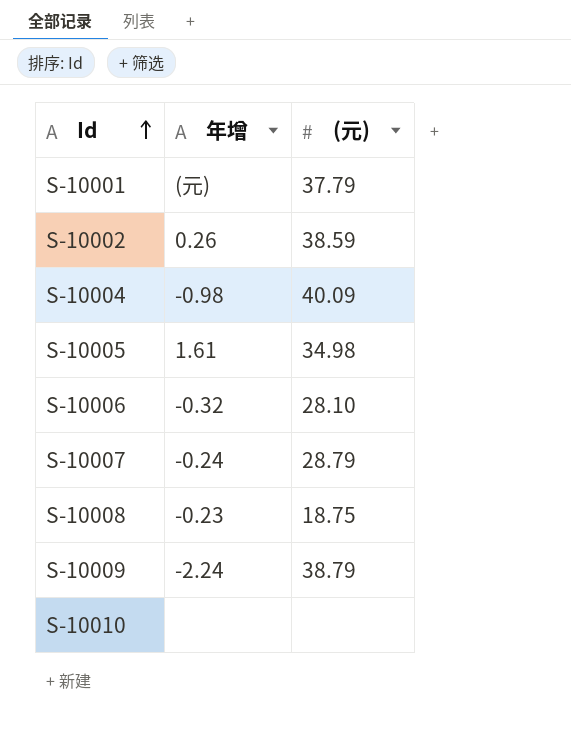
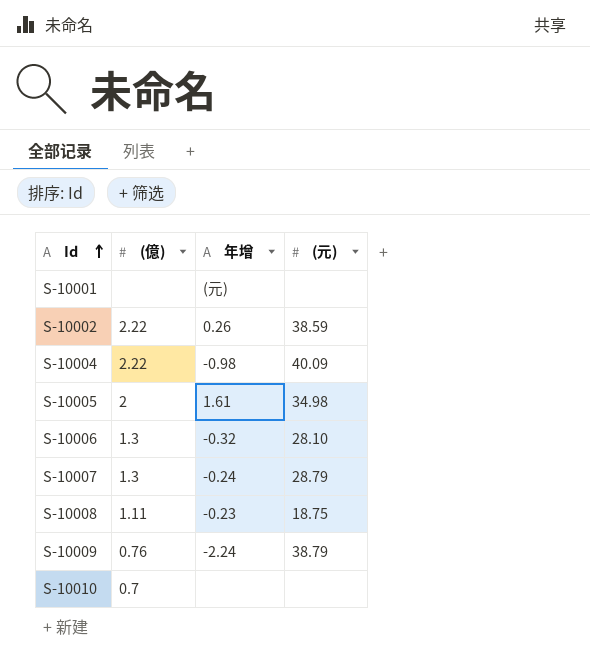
column (億) | position: none -> 2
S-10001 | (元): 37.79 -> none

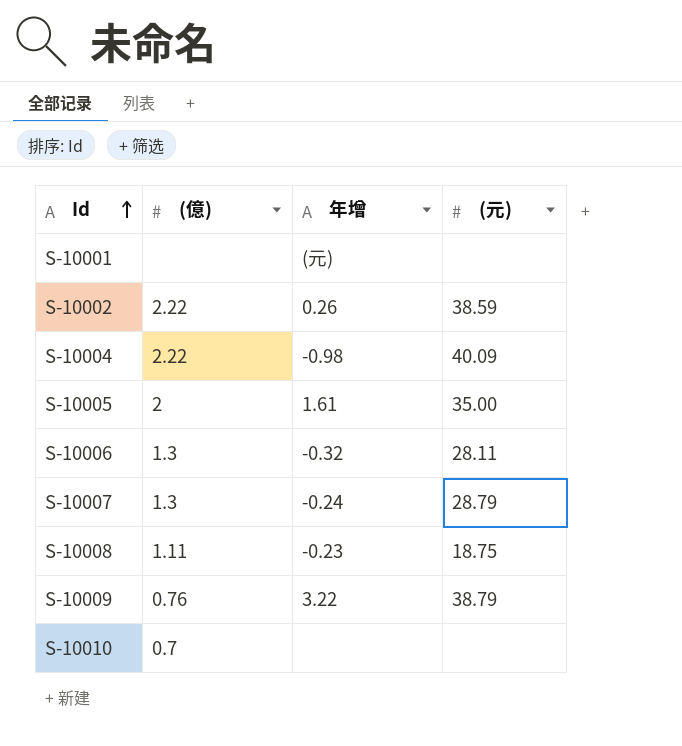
S-10005 | (元): 34.98 -> 35.00
S-10006 | (元): 28.10 -> 28.11
S-10009 | 年增: -2.24 -> 3.22

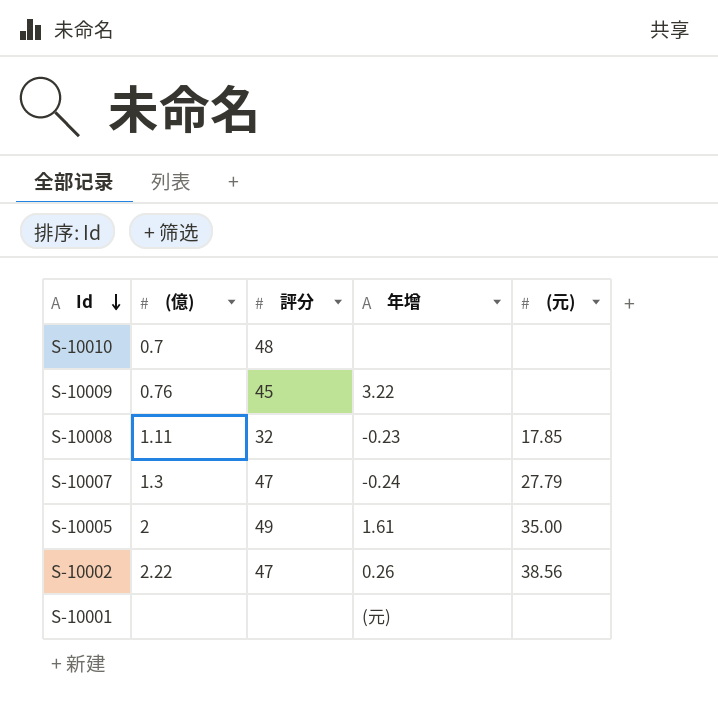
row order: Id ascending -> Id descending
column 評分 | position: none -> 3
row S-10004: 2.22 | -0.98 | 40.09 -> none
row S-10006: 1.3 | -0.32 | 28.11 -> none
S-10009 | (元): 38.79 -> none
S-10008 | (元): 18.75 -> 17.85
S-10007 | (元): 28.79 -> 27.79
S-10002 | (元): 38.59 -> 38.56

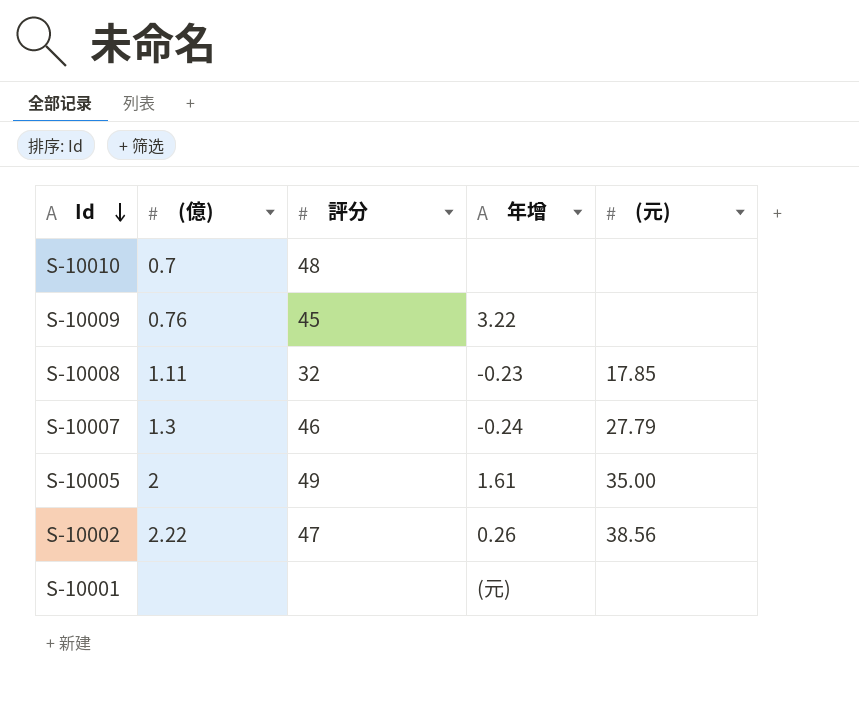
S-10007 | 評分: 47 -> 46

